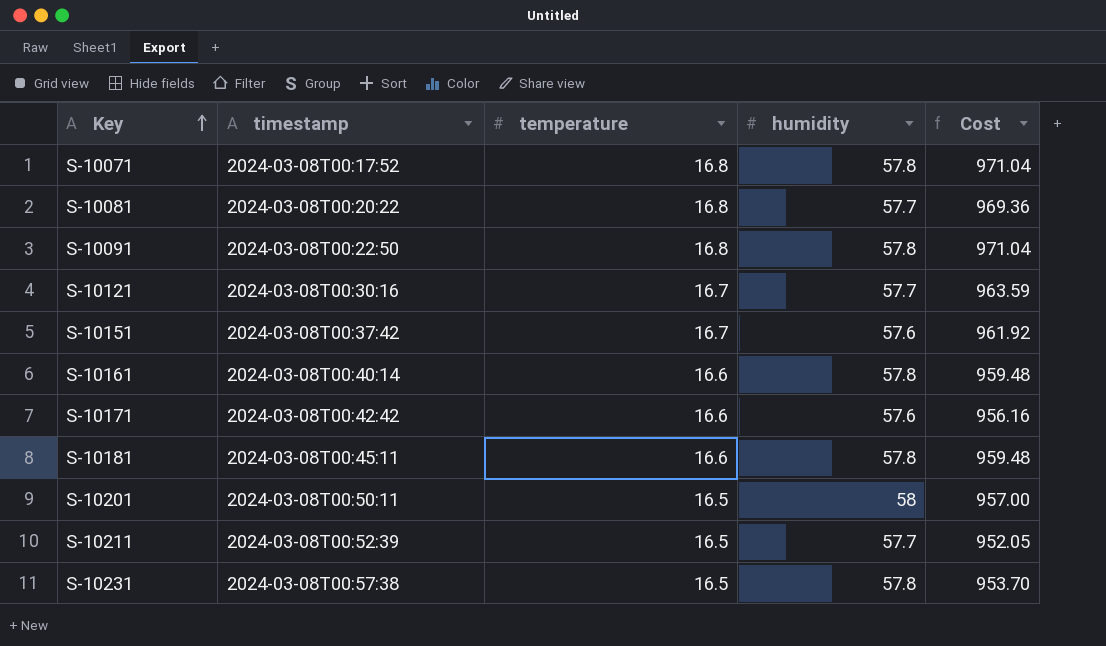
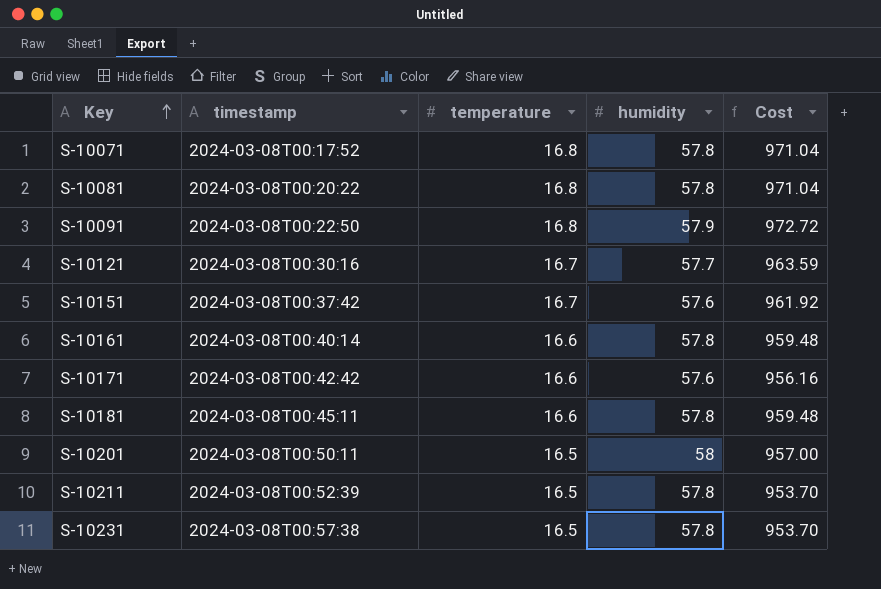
S-10081 | humidity: 57.7 -> 57.8
S-10081 | Cost: 969.36 -> 971.04
S-10091 | humidity: 57.8 -> 57.9
S-10091 | Cost: 971.04 -> 972.72
S-10211 | humidity: 57.7 -> 57.8
S-10211 | Cost: 952.05 -> 953.70

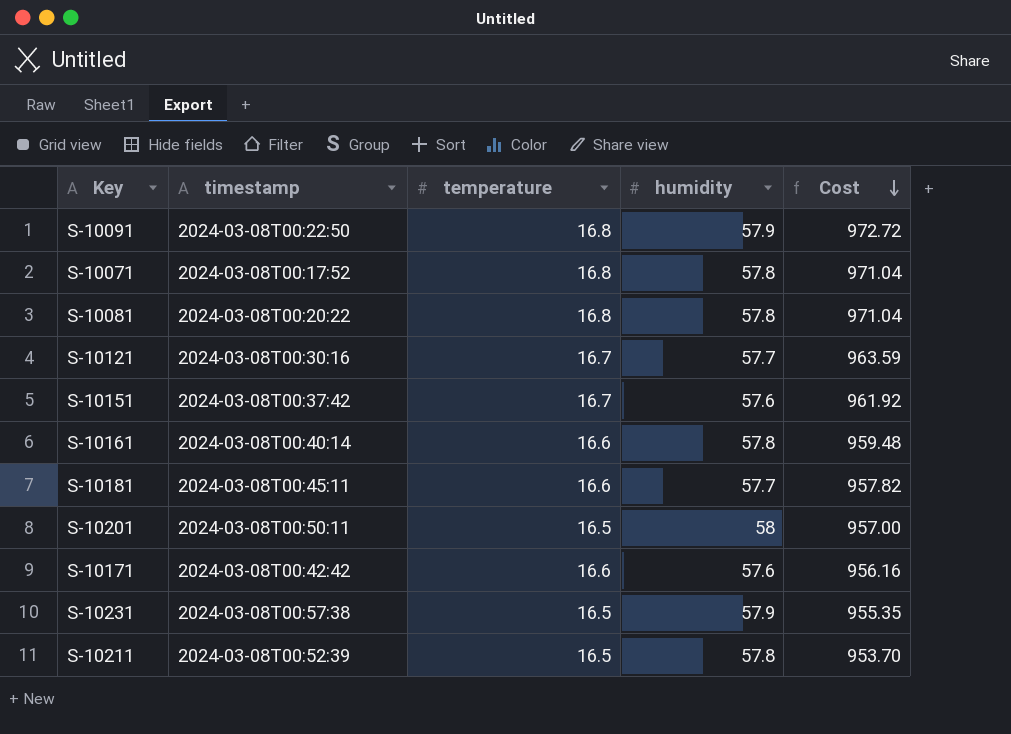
row order: Key ascending -> Cost descending
S-10181 | humidity: 57.8 -> 57.7
S-10181 | Cost: 959.48 -> 957.82
S-10231 | humidity: 57.8 -> 57.9
S-10231 | Cost: 953.70 -> 955.35

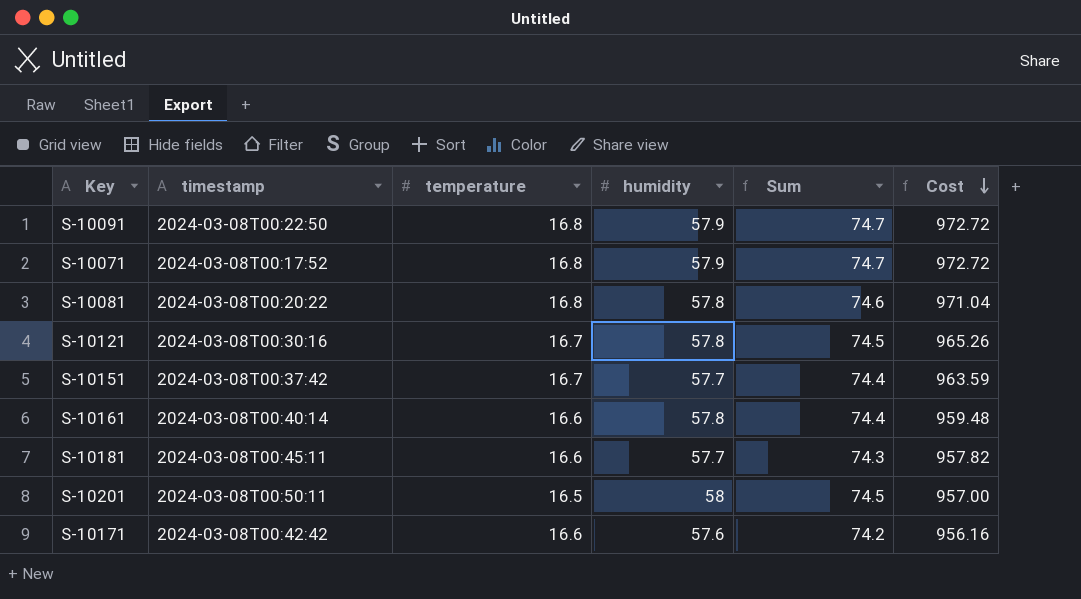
column Sum | formula: none -> [temperature] + [humidity]
row S-10231: 2024-03-08T00:57:38 | 16.5 | 57.9 | 955.35 -> none
row S-10211: 2024-03-08T00:52:39 | 16.5 | 57.8 | 953.70 -> none
S-10071 | humidity: 57.8 -> 57.9
S-10071 | Cost: 971.04 -> 972.72
S-10121 | humidity: 57.7 -> 57.8
S-10121 | Cost: 963.59 -> 965.26
S-10151 | humidity: 57.6 -> 57.7
S-10151 | Cost: 961.92 -> 963.59

